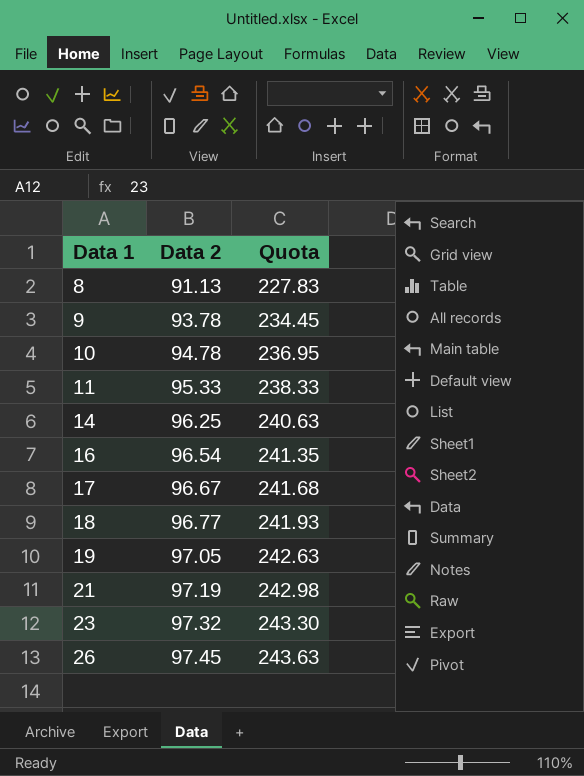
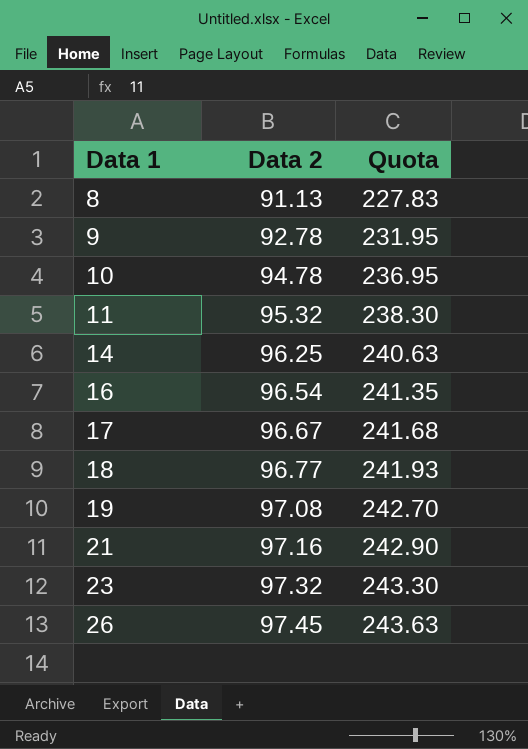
9 | Data 2: 93.78 -> 92.78
9 | Quota: 234.45 -> 231.95
11 | Data 2: 95.33 -> 95.32
11 | Quota: 238.33 -> 238.30
19 | Data 2: 97.05 -> 97.08
19 | Quota: 242.63 -> 242.70
21 | Data 2: 97.19 -> 97.16
21 | Quota: 242.98 -> 242.90

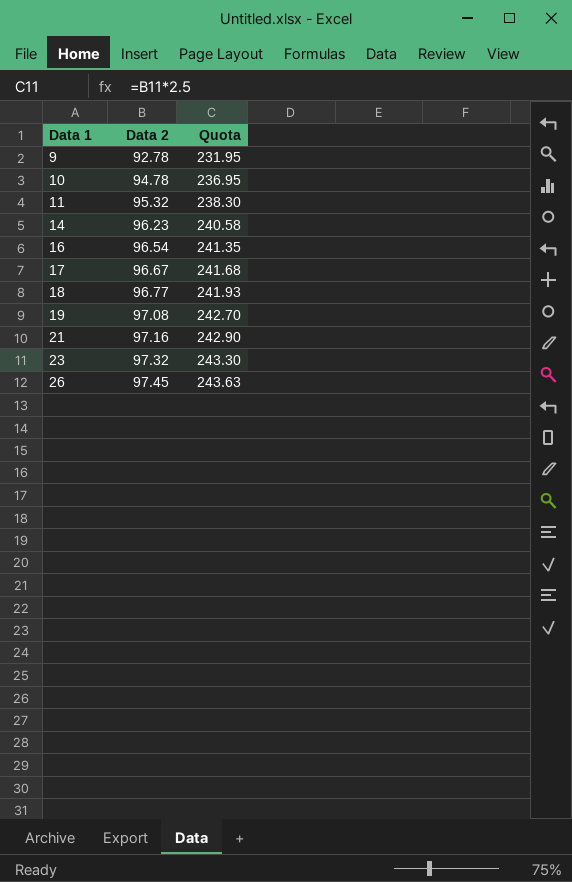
row 8: 91.13 | 227.83 -> none
14 | Data 2: 96.25 -> 96.23
14 | Quota: 240.63 -> 240.58

